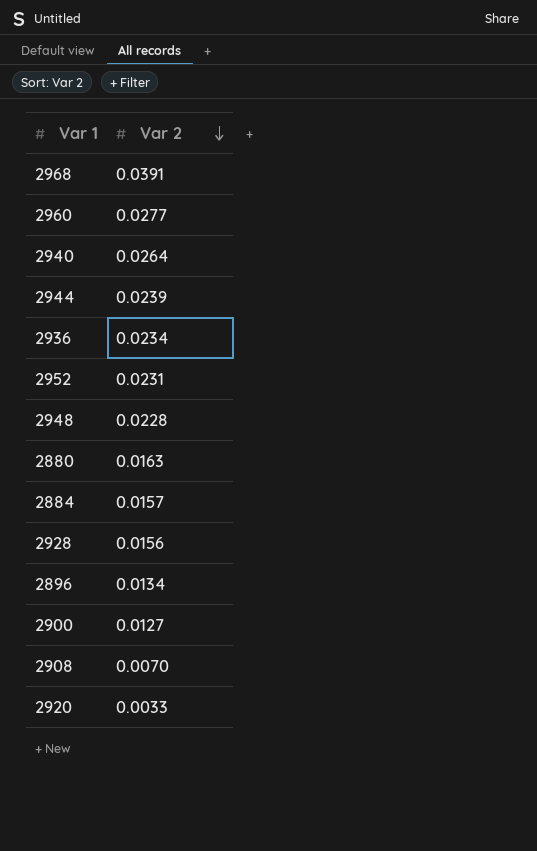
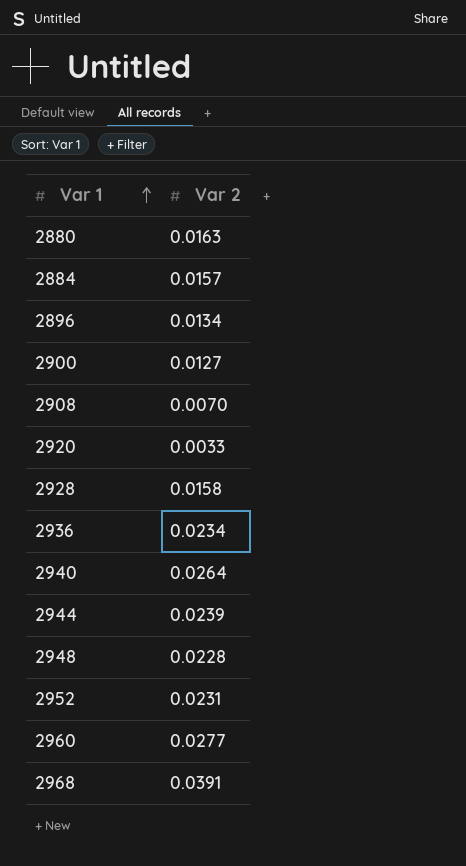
row order: Var 2 descending -> Var 1 ascending
2928 | Var 2: 0.0156 -> 0.0158

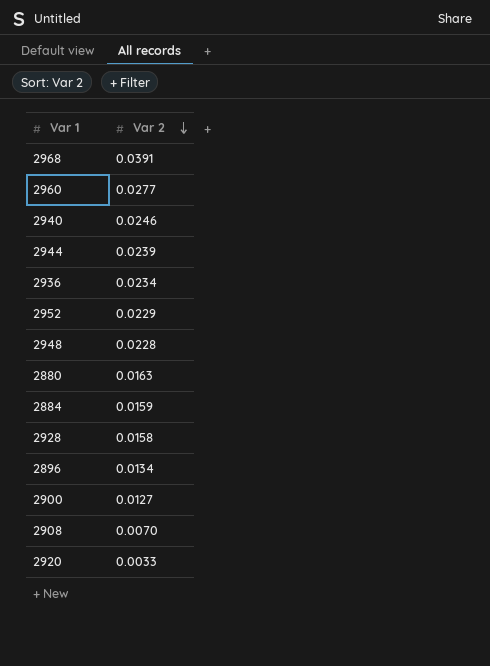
row order: Var 1 ascending -> Var 2 descending
2940 | Var 2: 0.0264 -> 0.0246
2952 | Var 2: 0.0231 -> 0.0229
2884 | Var 2: 0.0157 -> 0.0159

